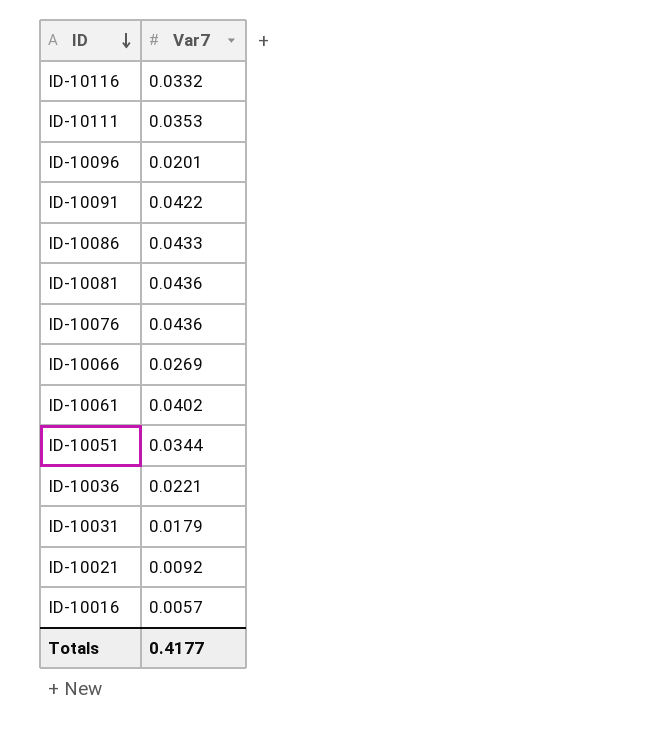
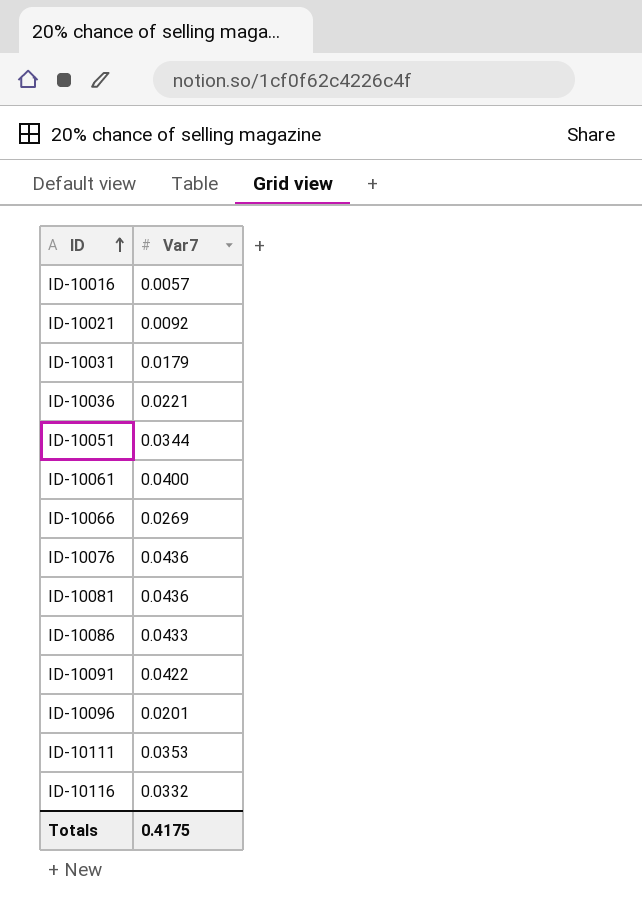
row order: ID descending -> ID ascending
ID-10061 | Var7: 0.0402 -> 0.0400
Totals | Var7: 0.4177 -> 0.4175

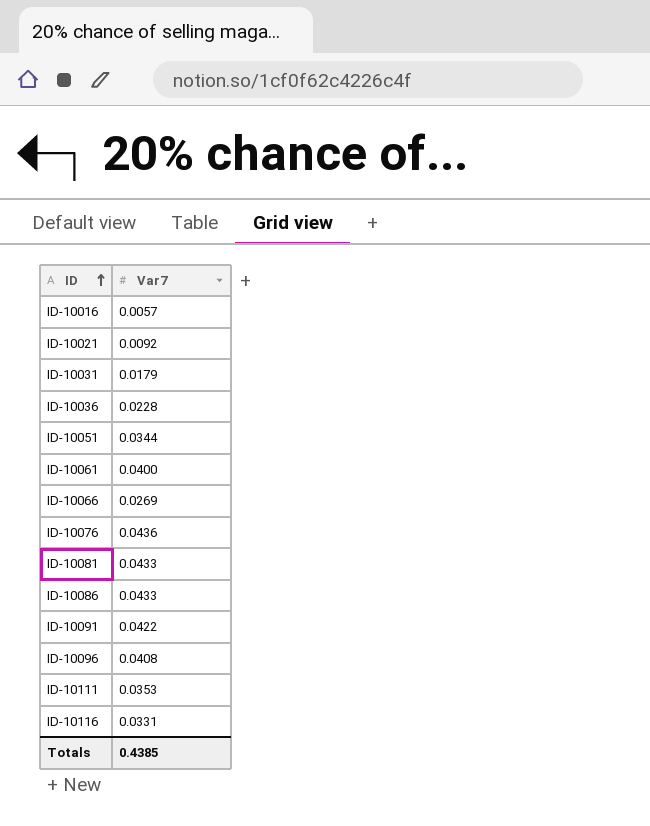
ID-10036 | Var7: 0.0221 -> 0.0228
ID-10081 | Var7: 0.0436 -> 0.0433
ID-10096 | Var7: 0.0201 -> 0.0408
ID-10116 | Var7: 0.0332 -> 0.0331
Totals | Var7: 0.4175 -> 0.4385

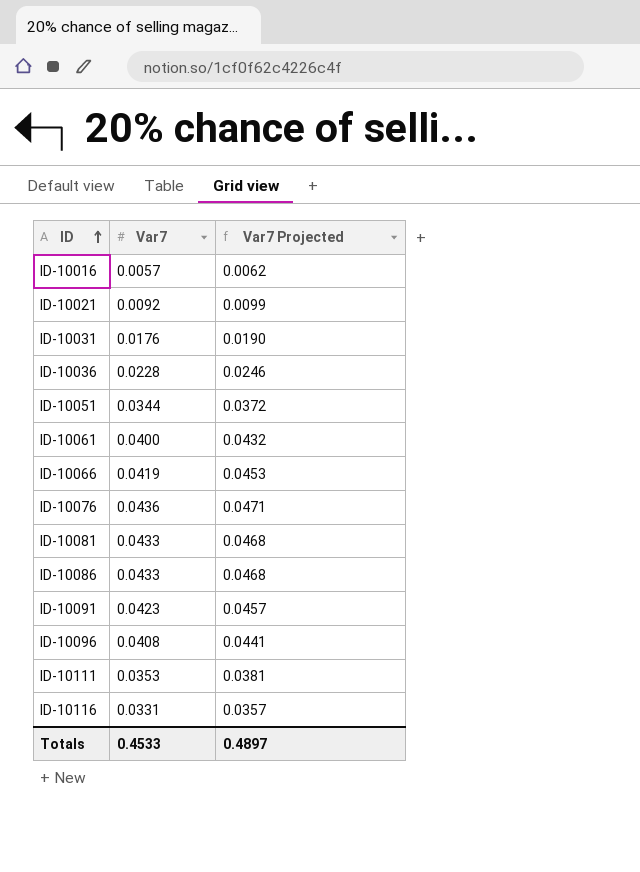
column Var7 Projected | formula: none -> [Var7] * 1.08
ID-10031 | Var7: 0.0179 -> 0.0176
ID-10066 | Var7: 0.0269 -> 0.0419
ID-10091 | Var7: 0.0422 -> 0.0423
Totals | Var7: 0.4385 -> 0.4533

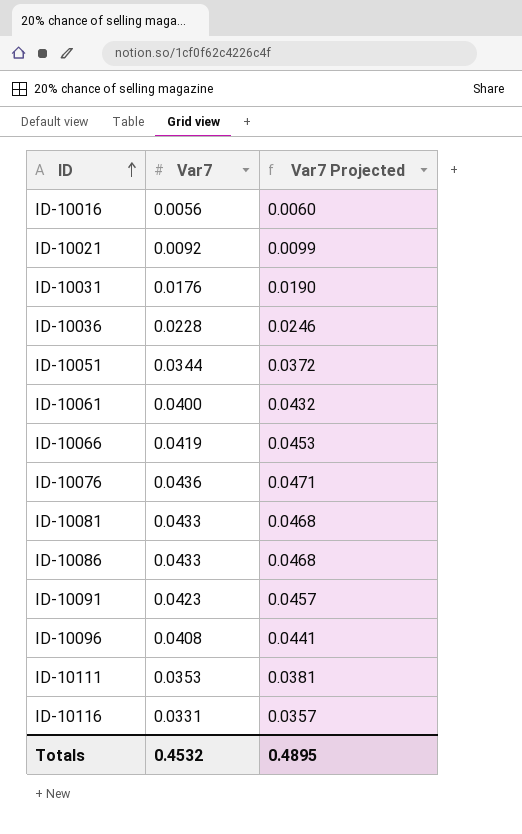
ID-10016 | Var7: 0.0057 -> 0.0056
ID-10016 | Var7 Projected: 0.0062 -> 0.0060
Totals | Var7: 0.4533 -> 0.4532
Totals | Var7 Projected: 0.4897 -> 0.4895

